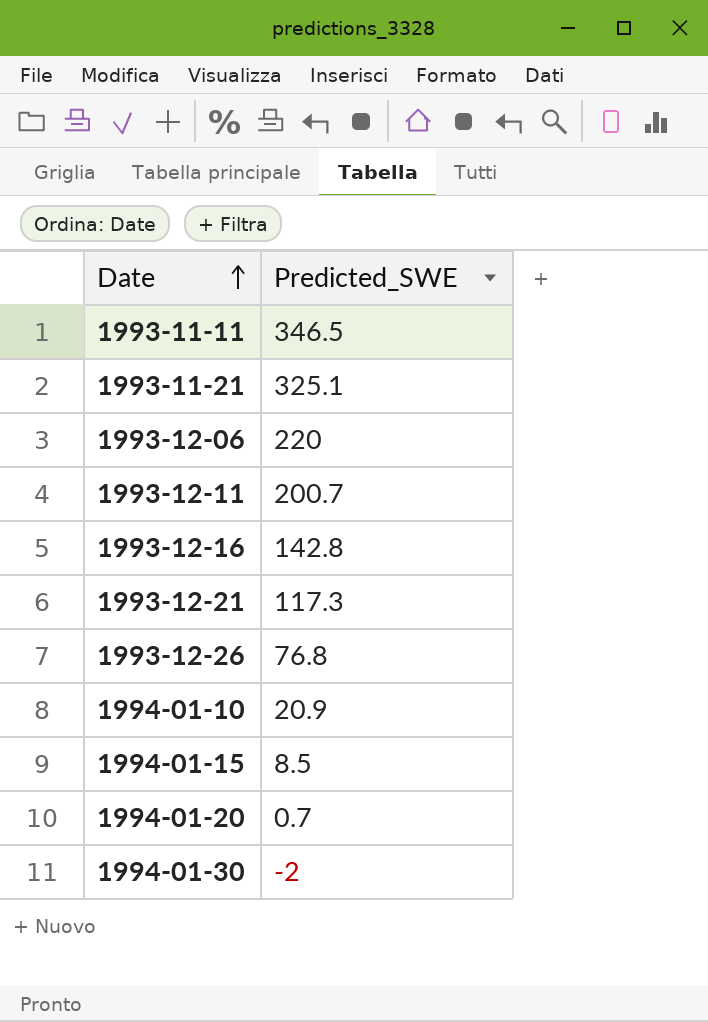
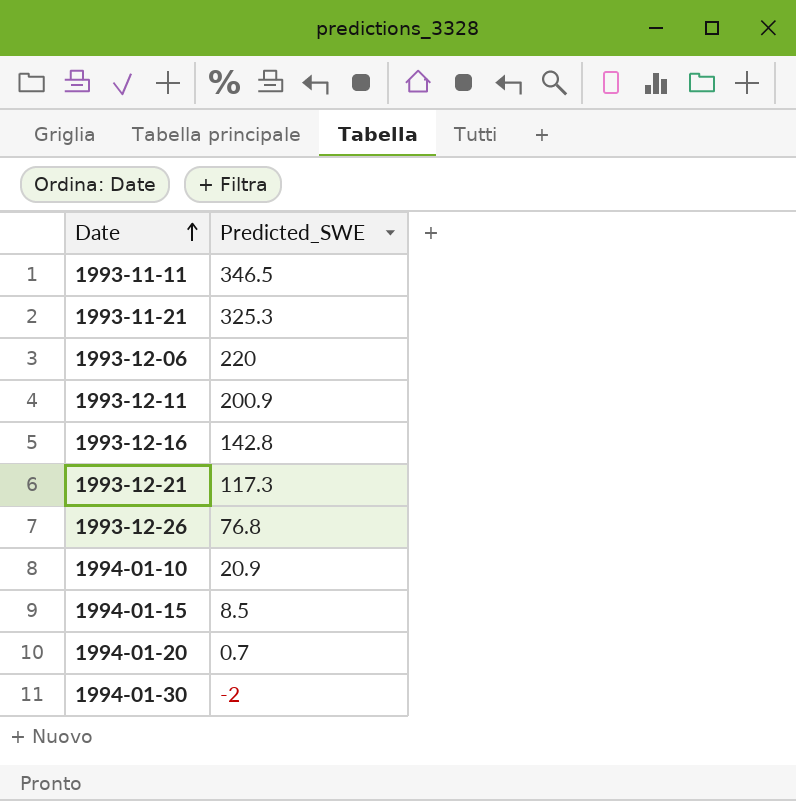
1993-11-21 | Predicted_SWE: 325.1 -> 325.3
1993-12-11 | Predicted_SWE: 200.7 -> 200.9

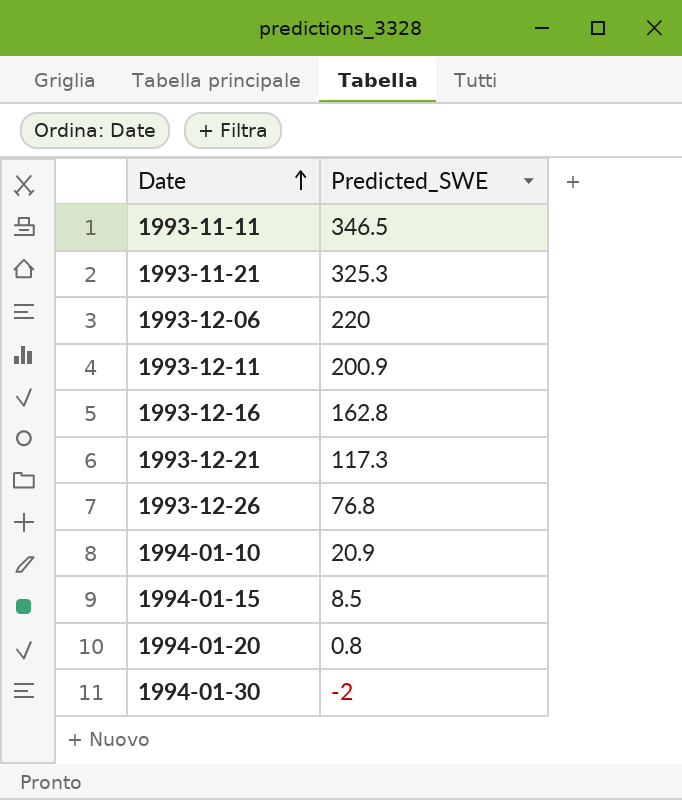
1993-12-16 | Predicted_SWE: 142.8 -> 162.8
1994-01-20 | Predicted_SWE: 0.7 -> 0.8

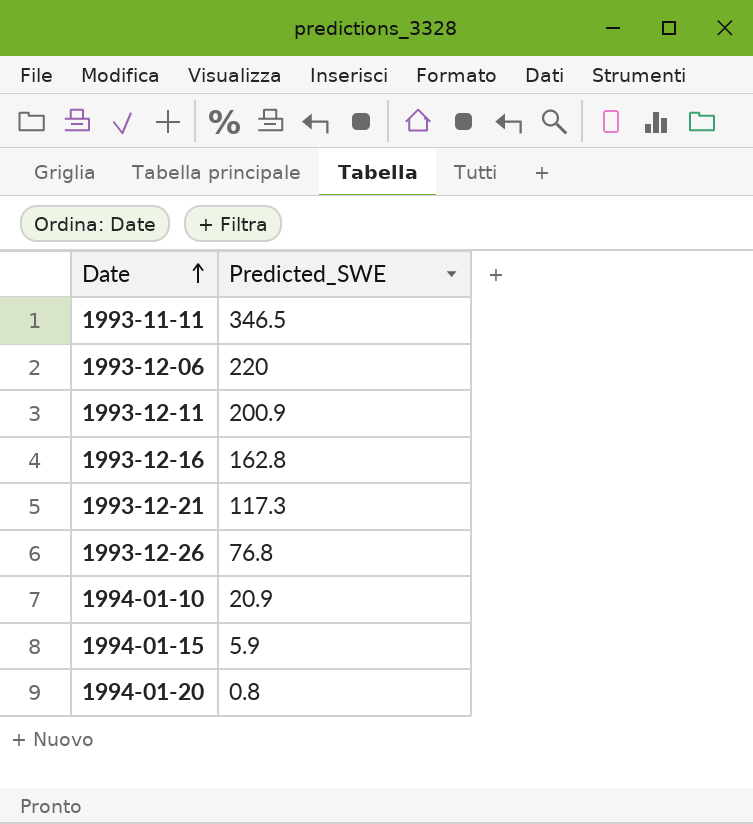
row 1993-11-21: 325.3 -> none
row 1994-01-30: -2 -> none
1994-01-15 | Predicted_SWE: 8.5 -> 5.9

